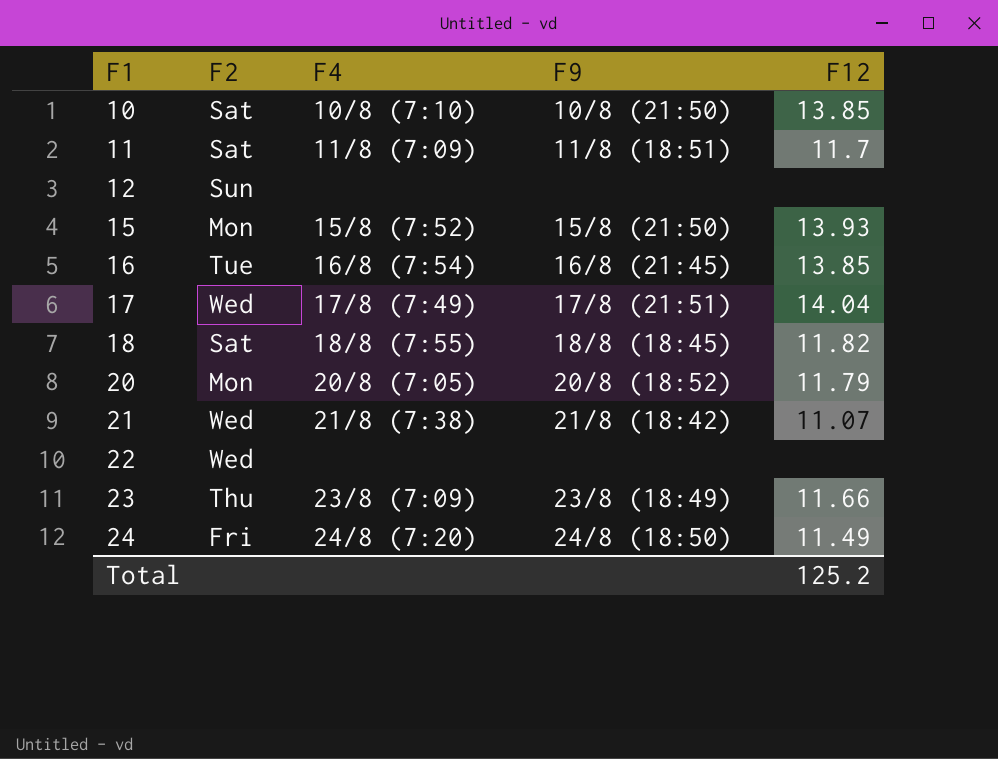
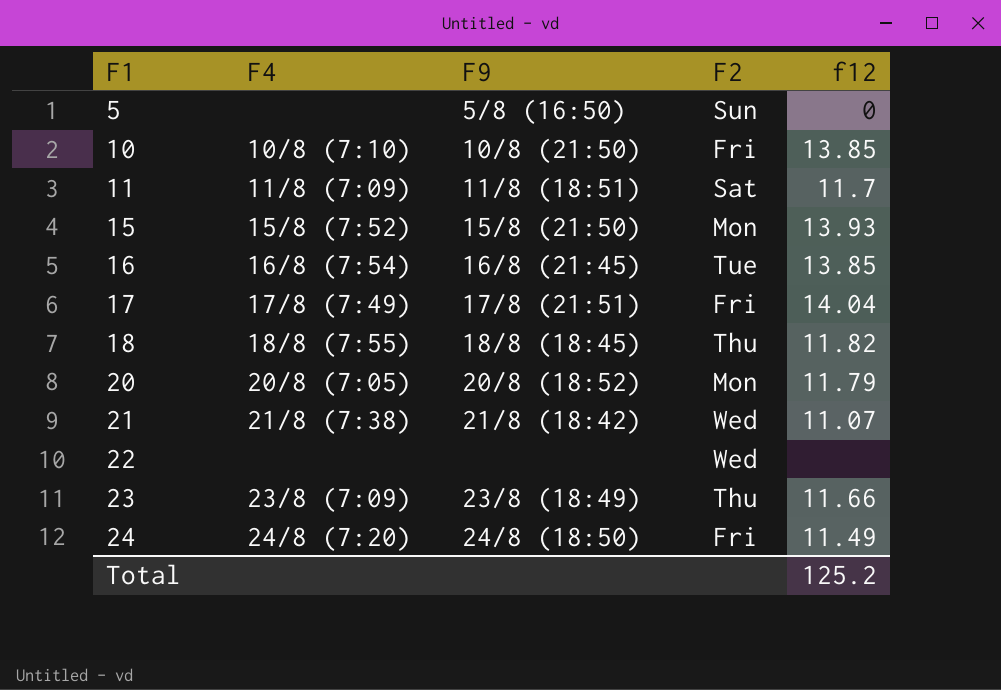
column F2 | position: 2 -> 4
column name: F12 -> f12
row 12: Sun | none | none | none -> none
row 5: none -> none | 5/8 (16:50) | Sun | 0
10 | F2: Sat -> Fri
17 | F2: Wed -> Fri
18 | F2: Sat -> Thu

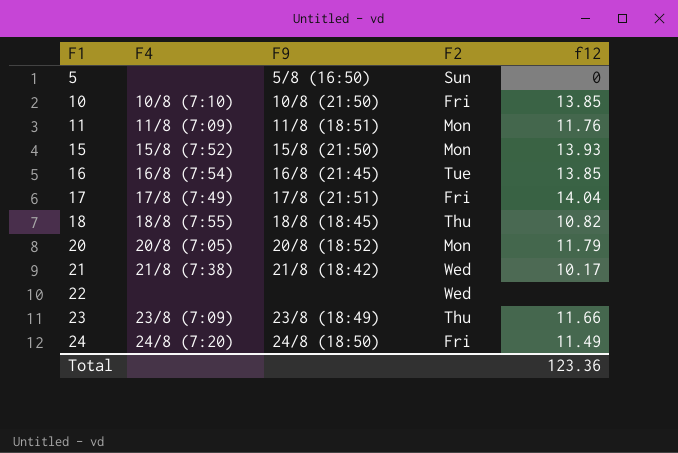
11 | F2: Sat -> Mon
11 | f12: 11.7 -> 11.76
18 | f12: 11.82 -> 10.82
21 | f12: 11.07 -> 10.17
Total | f12: 125.2 -> 123.36

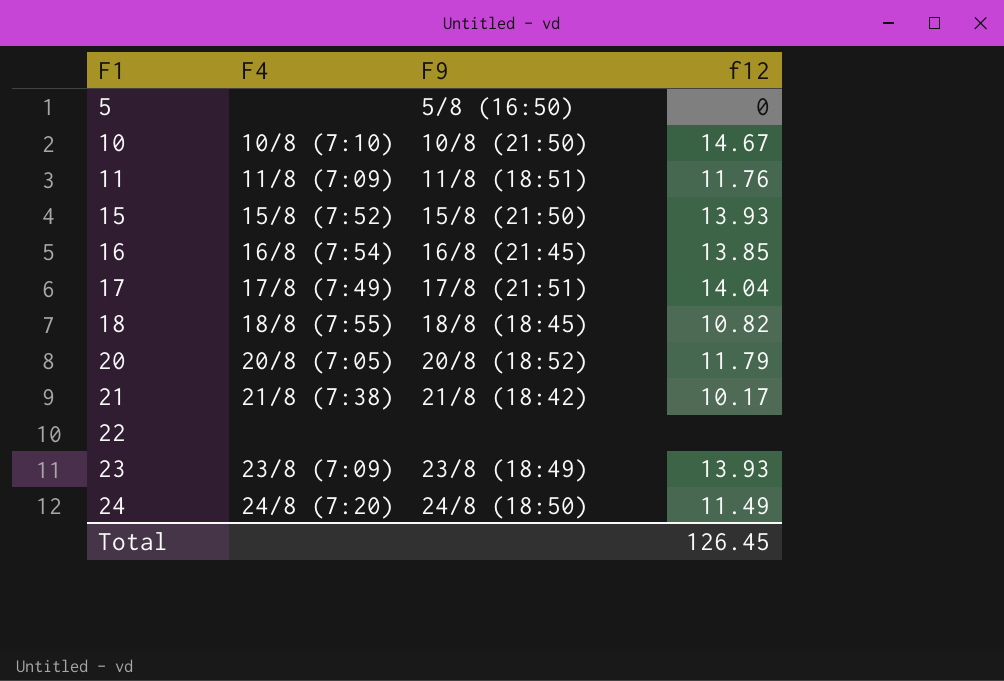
column F2 | position: 4 -> none
10 | f12: 13.85 -> 14.67
23 | f12: 11.66 -> 13.93
Total | f12: 123.36 -> 126.45

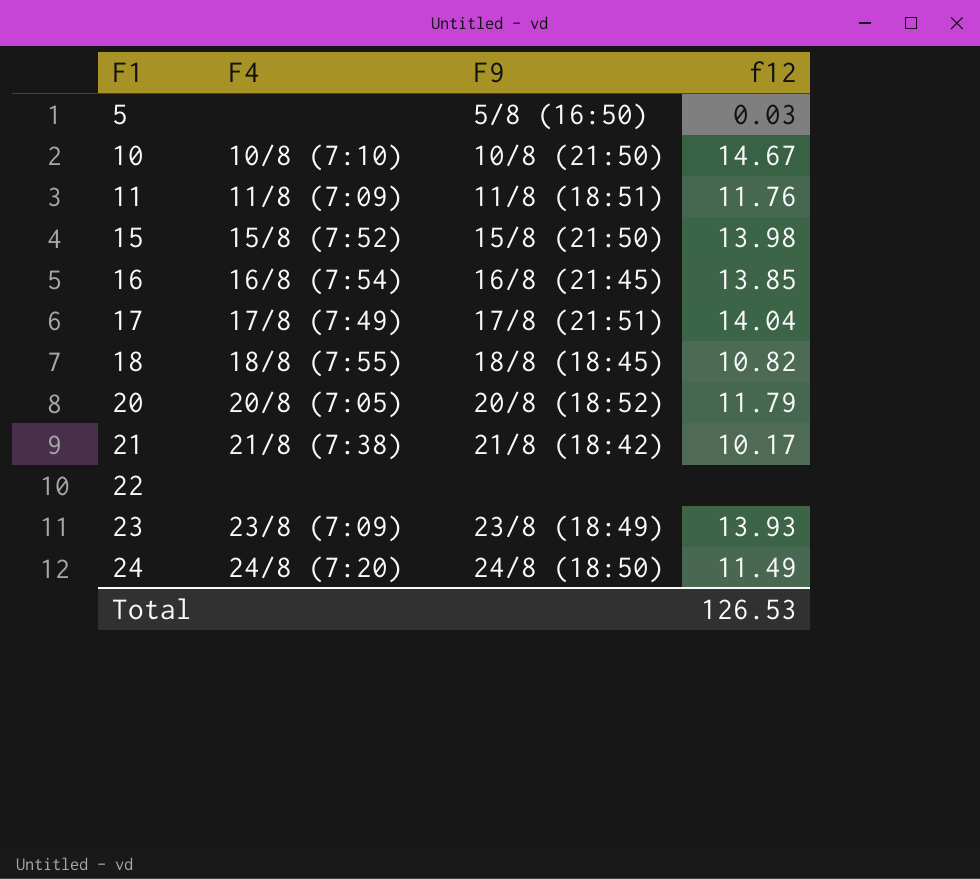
5 | f12: 0 -> 0.03
15 | f12: 13.93 -> 13.98
Total | f12: 126.45 -> 126.53

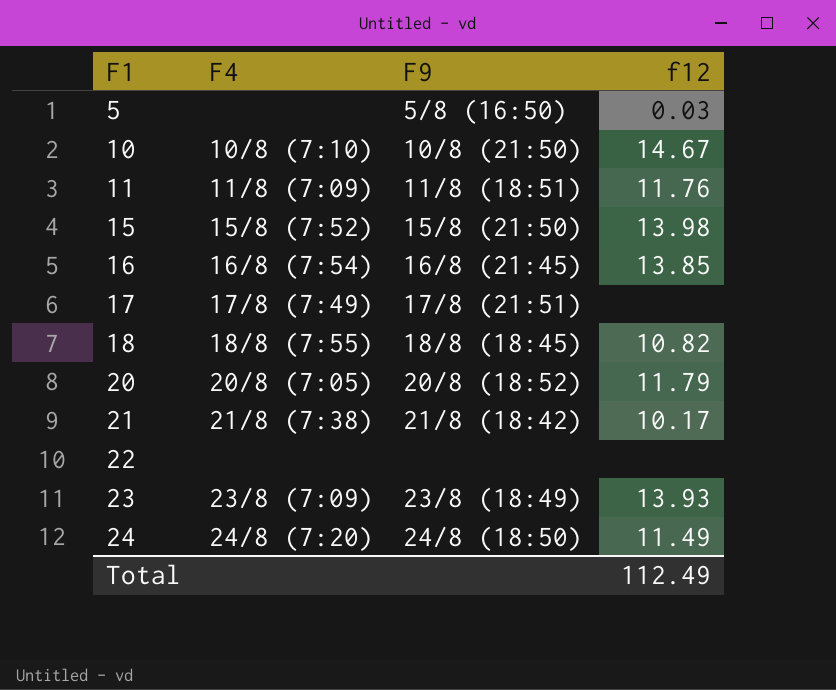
17 | f12: 14.04 -> none
Total | f12: 126.53 -> 112.49

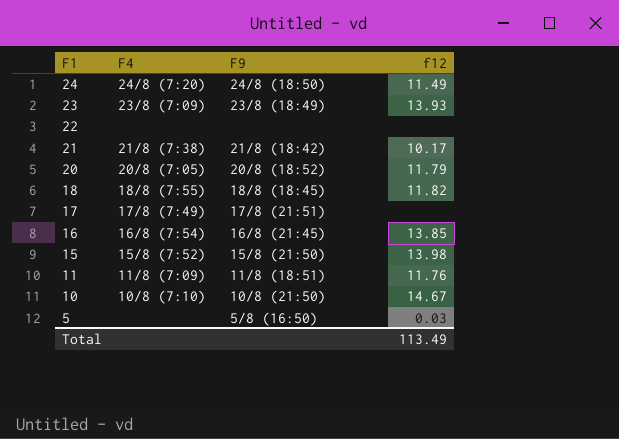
row order: F1 ascending -> F1 descending
18 | f12: 10.82 -> 11.82
Total | f12: 112.49 -> 113.49

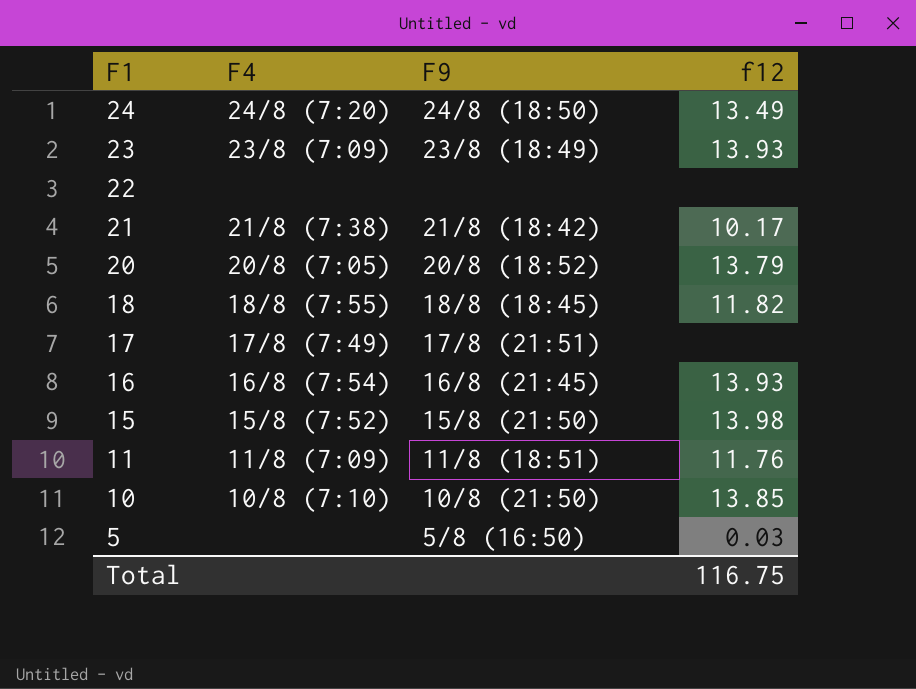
24 | f12: 11.49 -> 13.49
20 | f12: 11.79 -> 13.79
16 | f12: 13.85 -> 13.93
10 | f12: 14.67 -> 13.85
Total | f12: 113.49 -> 116.75

